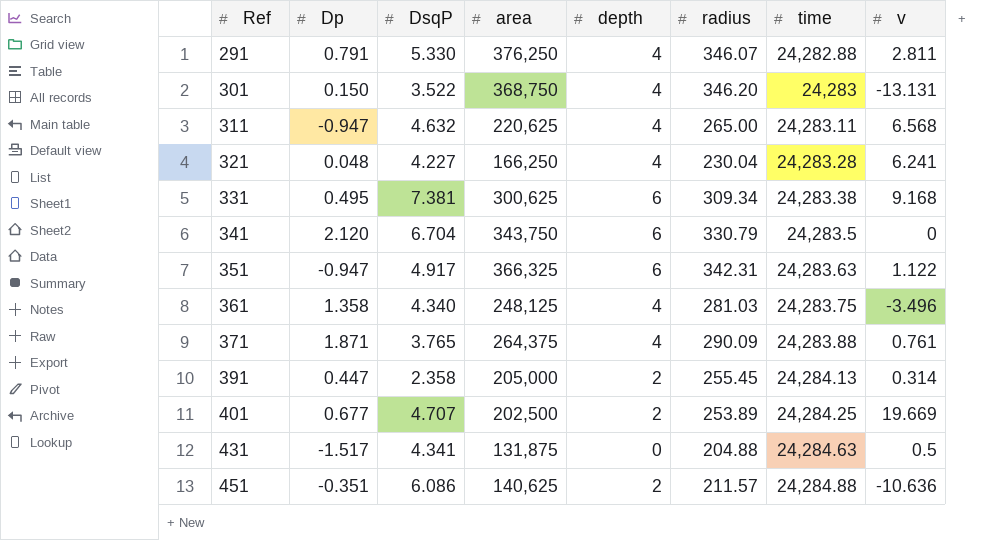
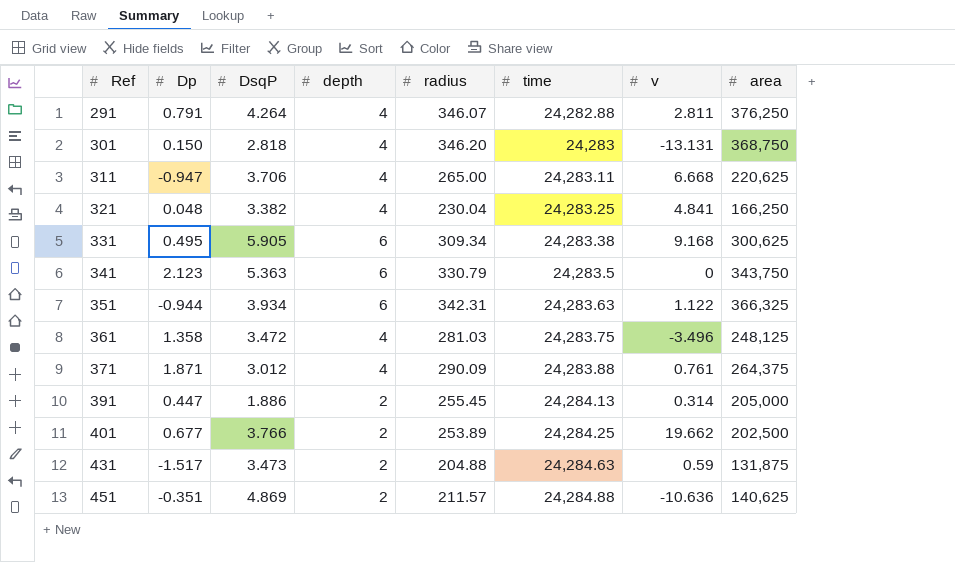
column area | position: 4 -> 8
291 | DsqP: 5.330 -> 4.264
301 | DsqP: 3.522 -> 2.818
311 | DsqP: 4.632 -> 3.706
311 | v: 6.568 -> 6.668
321 | DsqP: 4.227 -> 3.382
321 | time: 24,283.28 -> 24,283.25
321 | v: 6.241 -> 4.841
331 | DsqP: 7.381 -> 5.905
341 | Dp: 2.120 -> 2.123
341 | DsqP: 6.704 -> 5.363
351 | Dp: -0.947 -> -0.944
351 | DsqP: 4.917 -> 3.934
361 | DsqP: 4.340 -> 3.472
371 | DsqP: 3.765 -> 3.012
391 | DsqP: 2.358 -> 1.886
401 | DsqP: 4.707 -> 3.766
401 | v: 19.669 -> 19.662
431 | DsqP: 4.341 -> 3.473
431 | depth: 0 -> 2
431 | v: 0.5 -> 0.59
451 | DsqP: 6.086 -> 4.869

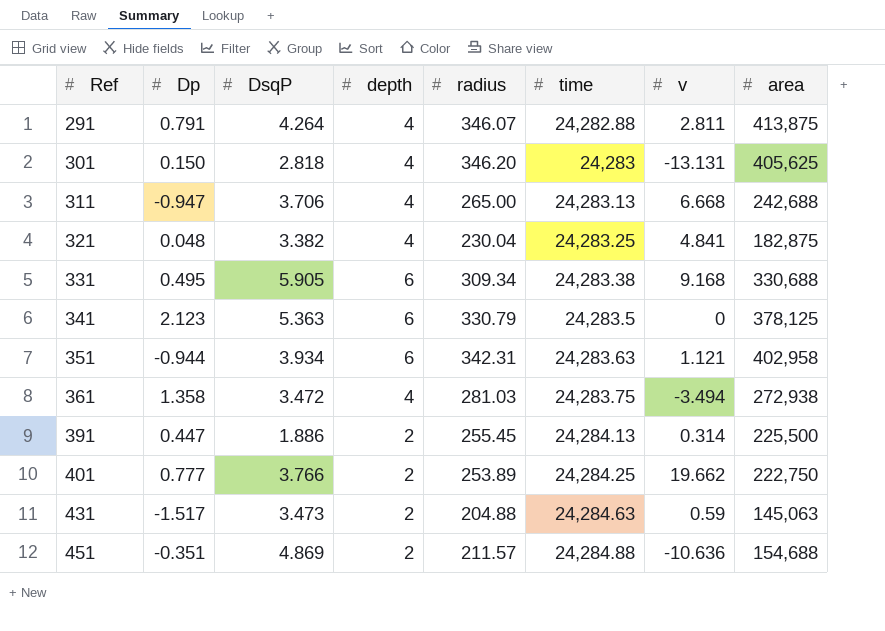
row 371: 1.871 | 3.012 | 4 | 290.09 | 24,283.88 | 0.761 | 264,375 -> none
291 | area: 376,250 -> 413,875
301 | area: 368,750 -> 405,625
311 | time: 24,283.11 -> 24,283.13
311 | area: 220,625 -> 242,688
321 | area: 166,250 -> 182,875
331 | area: 300,625 -> 330,688
341 | area: 343,750 -> 378,125
351 | v: 1.122 -> 1.121
351 | area: 366,325 -> 402,958
361 | v: -3.496 -> -3.494
361 | area: 248,125 -> 272,938
391 | area: 205,000 -> 225,500
401 | Dp: 0.677 -> 0.777
401 | area: 202,500 -> 222,750
431 | area: 131,875 -> 145,063
451 | area: 140,625 -> 154,688

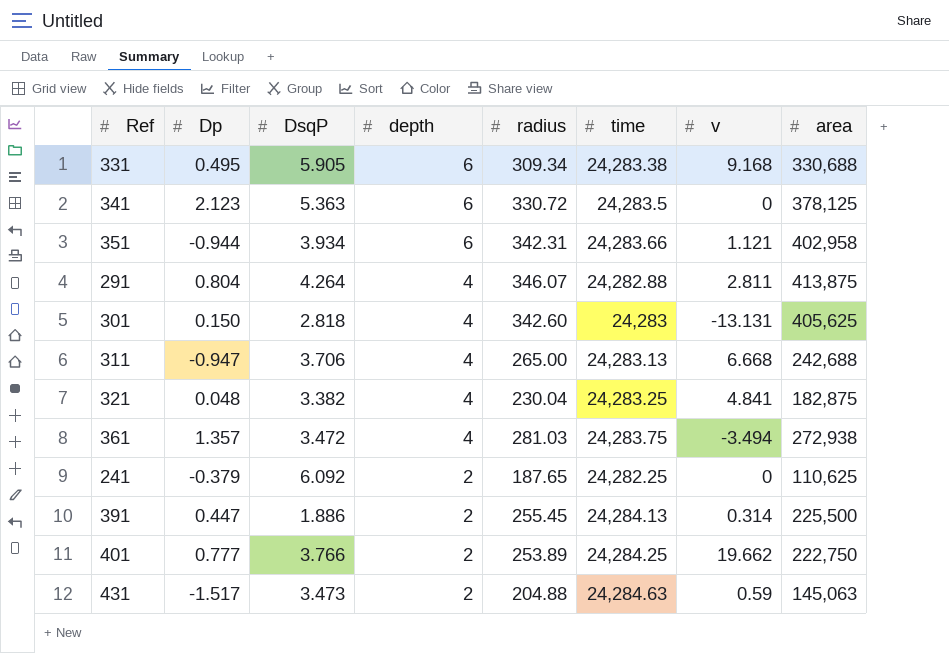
row order: Ref ascending -> depth descending
row 451: -0.351 | 4.869 | 2 | 211.57 | 24,284.88 | -10.636 | 154,688 -> none
341 | radius: 330.79 -> 330.72
351 | time: 24,283.63 -> 24,283.66
291 | Dp: 0.791 -> 0.804
301 | radius: 346.20 -> 342.60
361 | Dp: 1.358 -> 1.357
row 241: none -> -0.379 | 6.092 | 2 | 187.65 | 24,282.25 | 0 | 110,625

